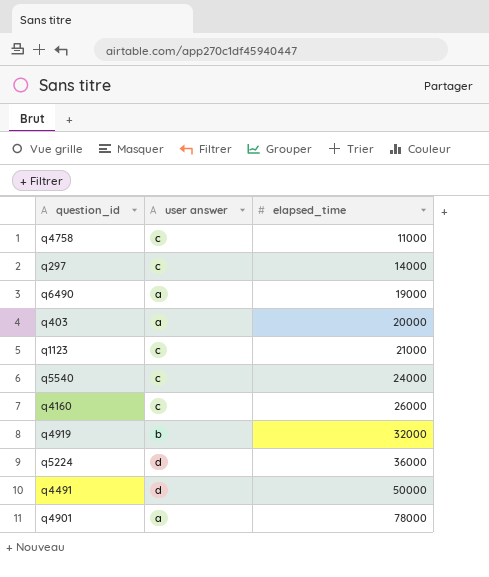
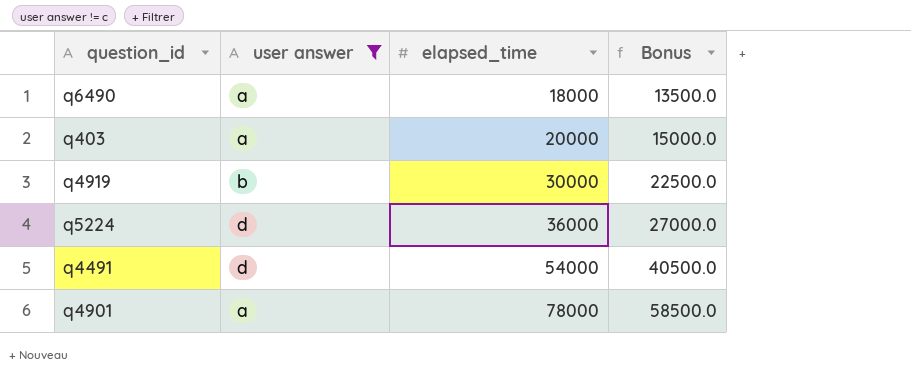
filter: none -> user answer != c
column Bonus | formula: none -> [elapsed_time] * 0.75
q6490 | elapsed_time: 19000 -> 18000
q4919 | elapsed_time: 32000 -> 30000
q4491 | elapsed_time: 50000 -> 54000

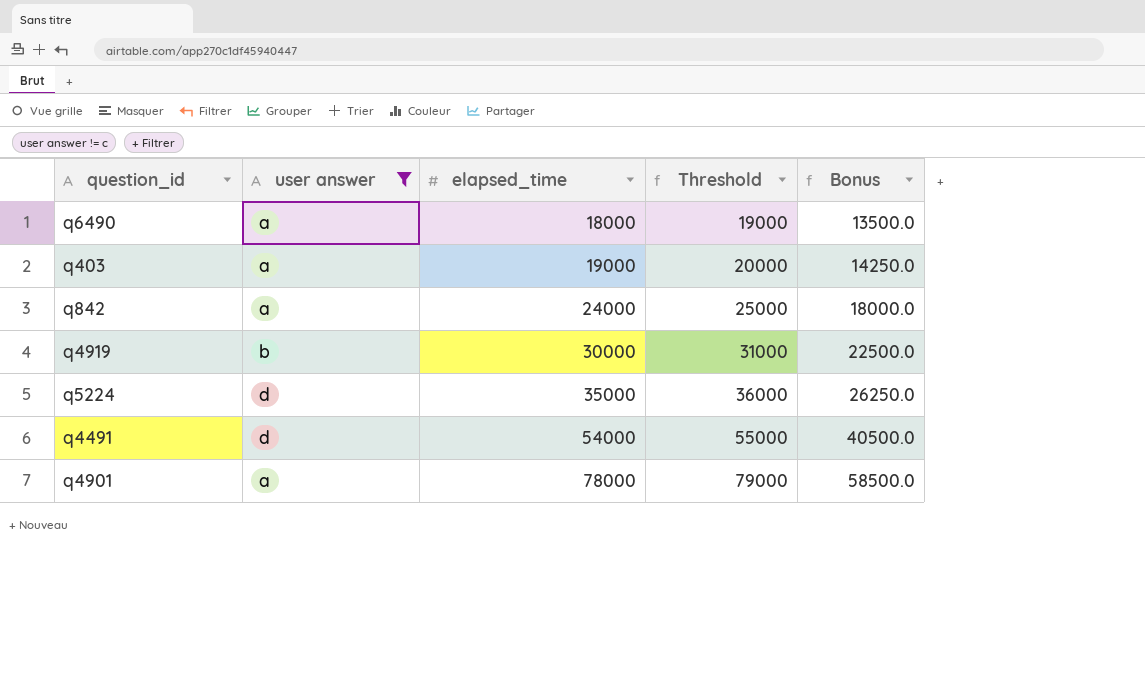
column Threshold | formula: none -> [elapsed_time] + 1000
q403 | elapsed_time: 20000 -> 19000
q403 | Bonus: 15000.0 -> 14250.0
row q842: none -> a | 24000 | 25000 | 18000.0
q5224 | elapsed_time: 36000 -> 35000
q5224 | Bonus: 27000.0 -> 26250.0

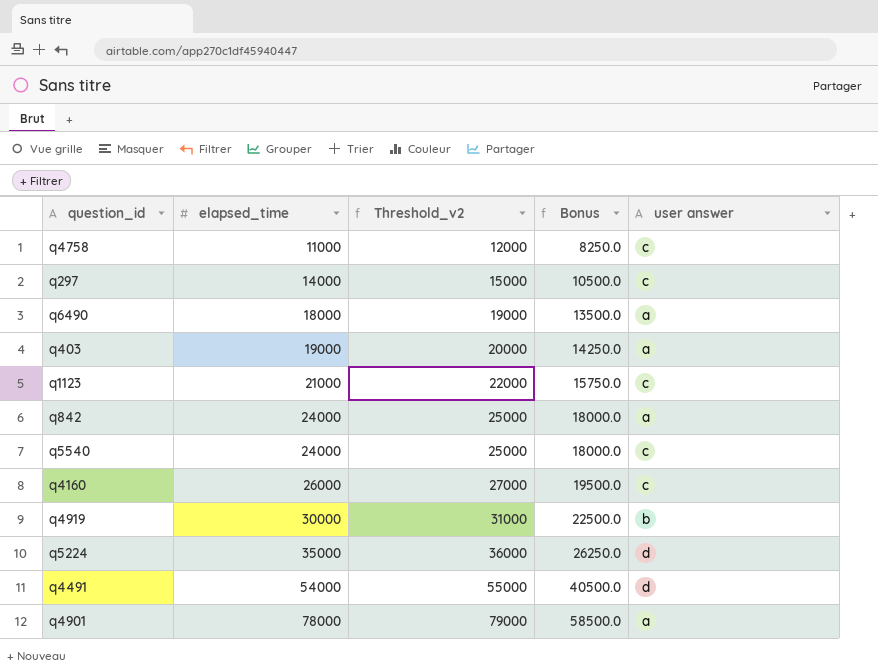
filter: user answer != c -> none
column name: Threshold -> Threshold_v2
column user answer | position: 2 -> 5

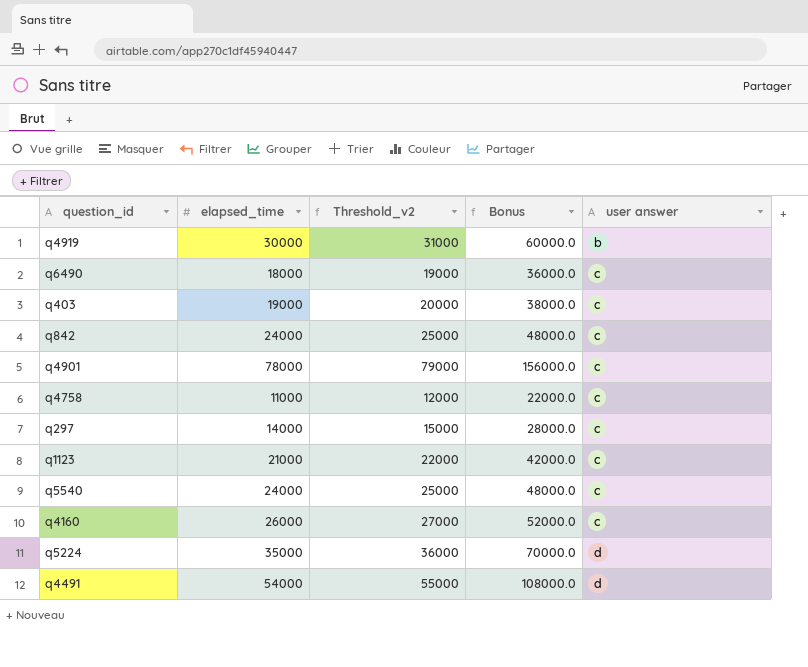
row order: elapsed_time ascending -> user answer ascending
column Bonus | formula: [elapsed_time] * 0.75 -> [elapsed_time] * 2
q6490 | user answer: a -> c
q403 | user answer: a -> c
q842 | user answer: a -> c
q4901 | user answer: a -> c

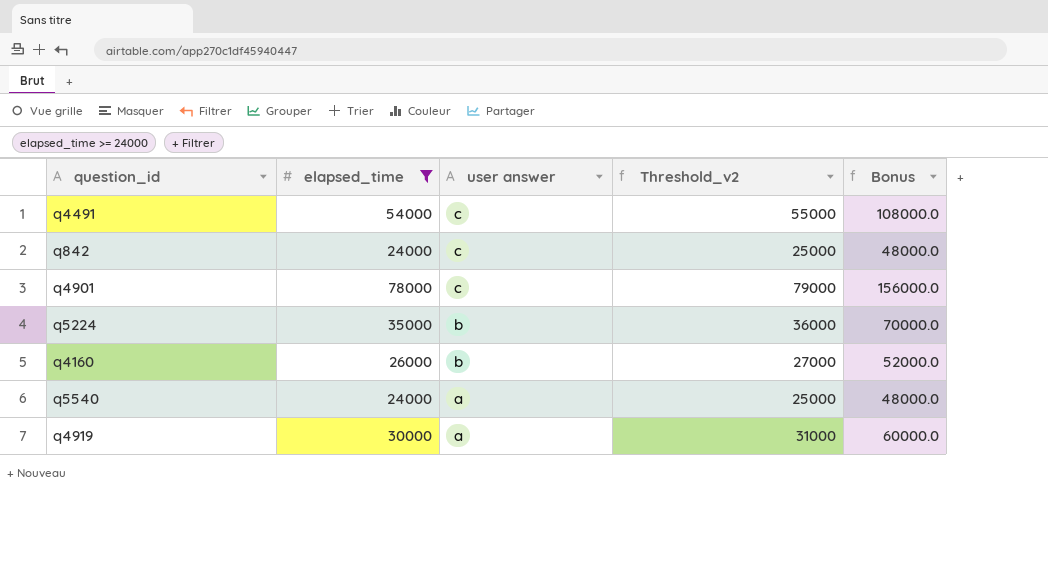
filter: none -> elapsed_time >= 24000
row order: user answer ascending -> user answer descending
column user answer | position: 5 -> 3
q4491 | user answer: d -> c
q5224 | user answer: d -> b
q4160 | user answer: c -> b
q5540 | user answer: c -> a
q4919 | user answer: b -> a

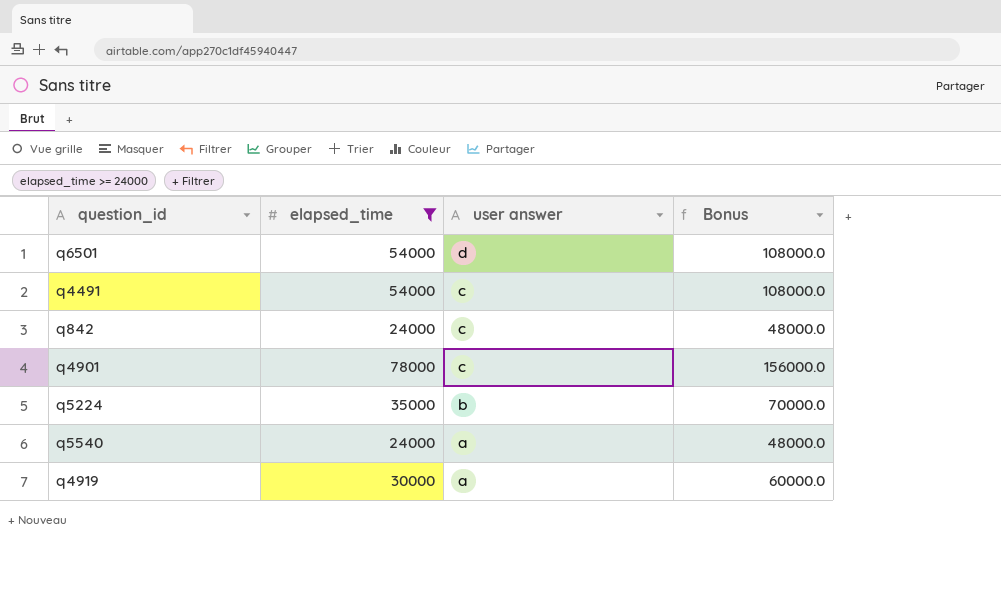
column Threshold_v2 | formula: [elapsed_time] + 1000 -> none
row q4160: 26000 | b | 27000 | 52000.0 -> none
row q6501: none -> 54000 | d | 108000.0

